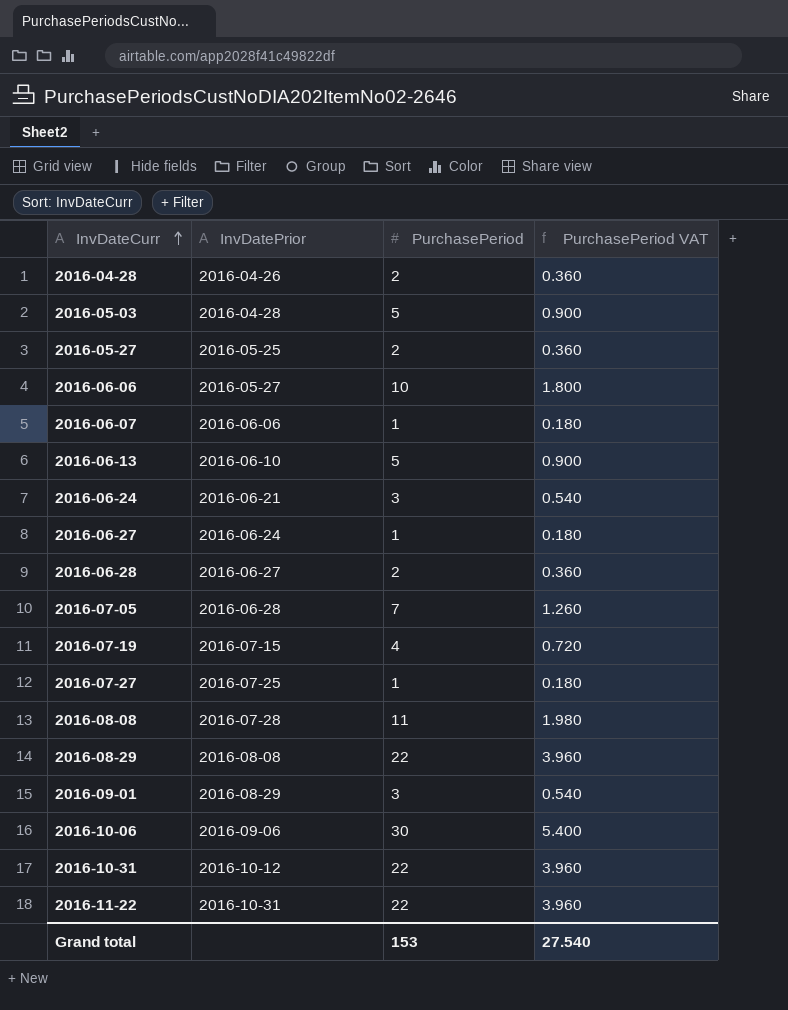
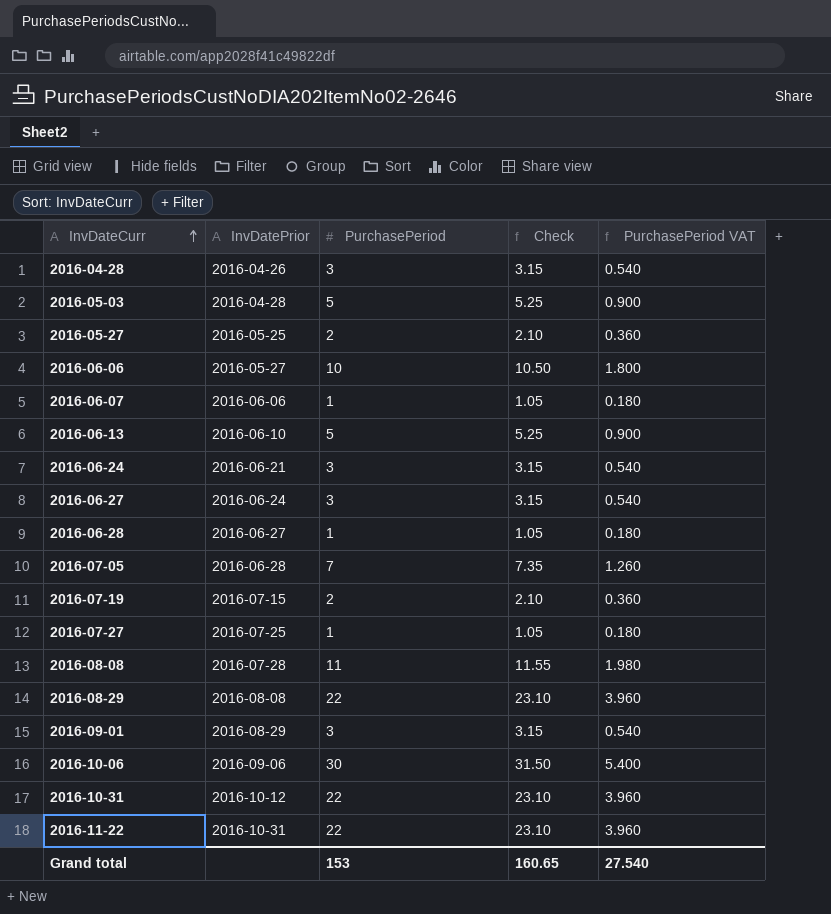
column Check | formula: none -> [PurchasePeriod] * 1.05
2016-04-28 | PurchasePeriod: 2 -> 3
2016-04-28 | PurchasePeriod VAT: 0.360 -> 0.540
2016-06-27 | PurchasePeriod: 1 -> 3
2016-06-27 | PurchasePeriod VAT: 0.180 -> 0.540
2016-06-28 | PurchasePeriod: 2 -> 1
2016-06-28 | PurchasePeriod VAT: 0.360 -> 0.180
2016-07-19 | PurchasePeriod: 4 -> 2
2016-07-19 | PurchasePeriod VAT: 0.720 -> 0.360

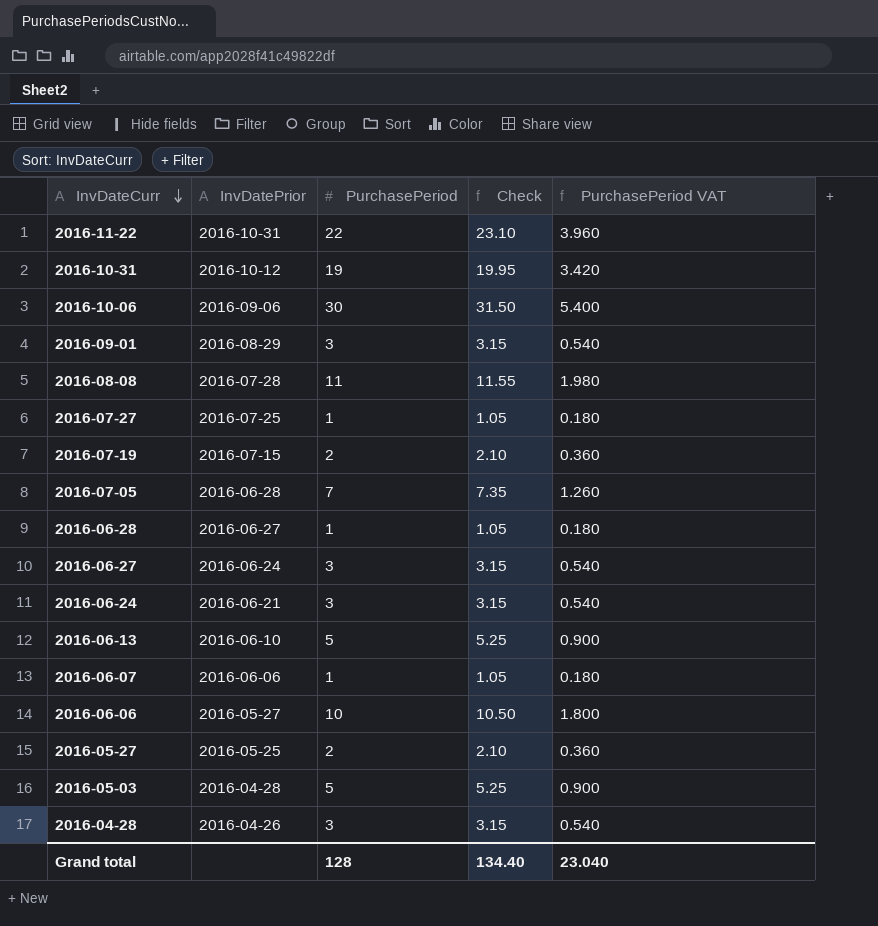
row order: InvDateCurr ascending -> InvDateCurr descending
row 2016-08-29: 2016-08-08 | 22 | 23.10 | 3.960 -> none
2016-10-31 | PurchasePeriod: 22 -> 19
2016-10-31 | Check: 23.10 -> 19.95
2016-10-31 | PurchasePeriod VAT: 3.960 -> 3.420
Grand total | PurchasePeriod: 153 -> 128
Grand total | Check: 160.65 -> 134.40
Grand total | PurchasePeriod VAT: 27.540 -> 23.040

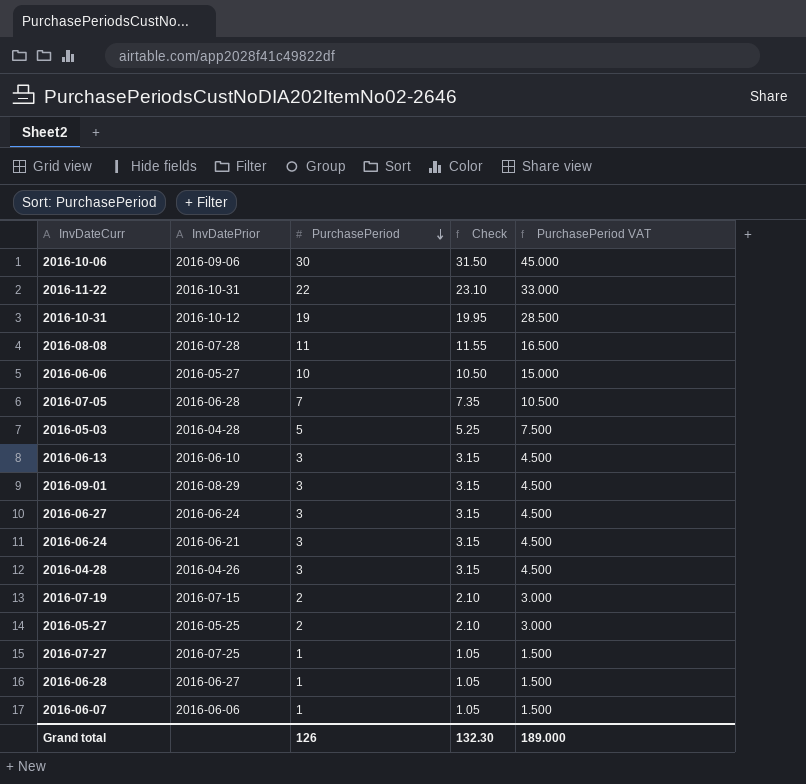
row order: InvDateCurr descending -> PurchasePeriod descending
column PurchasePeriod VAT | formula: [PurchasePeriod] * 0.18 -> [PurchasePeriod] * 1.5
2016-06-13 | PurchasePeriod: 5 -> 3
2016-06-13 | Check: 5.25 -> 3.15
Grand total | PurchasePeriod: 128 -> 126
Grand total | Check: 134.40 -> 132.30
Grand total | PurchasePeriod VAT: 23.040 -> 189.000

